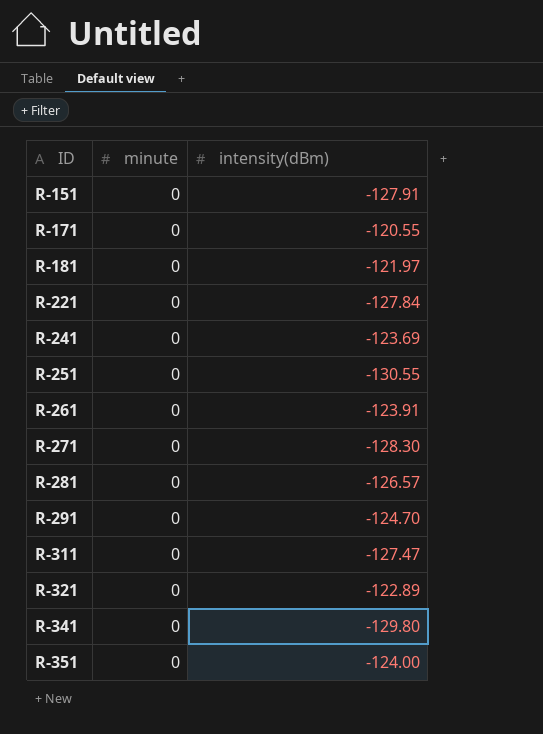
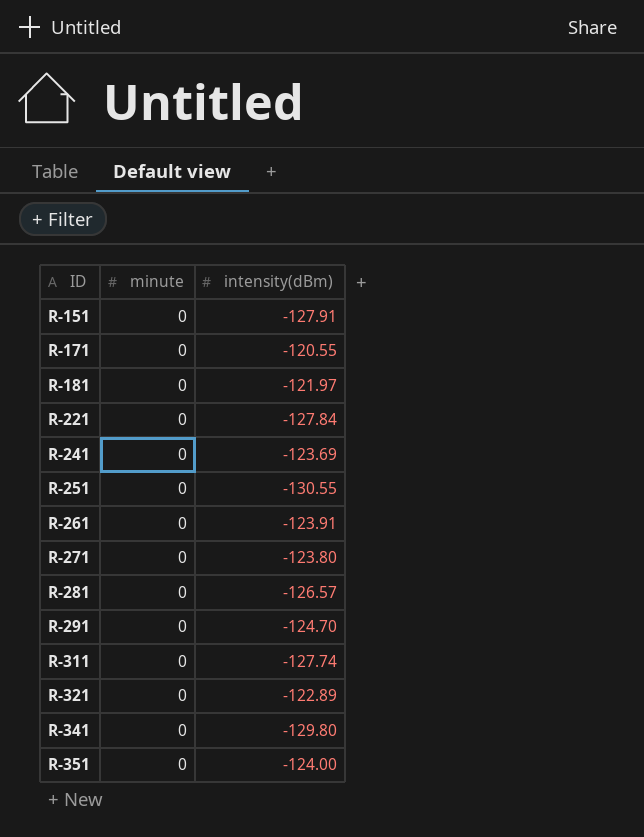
R-271 | intensity(dBm): -128.30 -> -123.80
R-311 | intensity(dBm): -127.47 -> -127.74

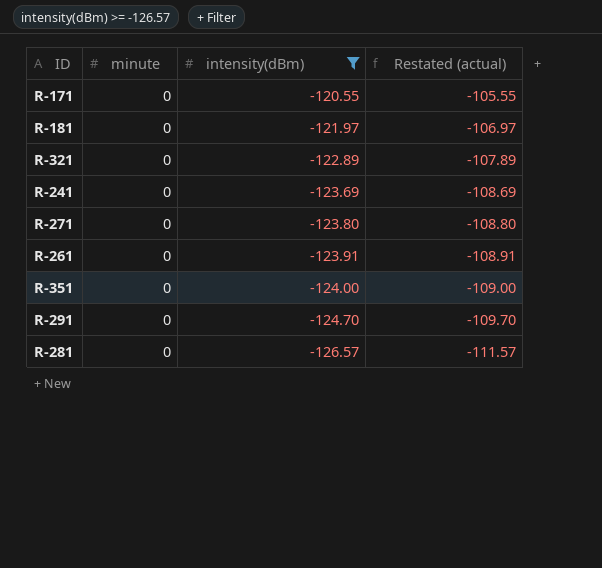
filter: none -> intensity(dBm) >= -126.57
row order: ID ascending -> intensity(dBm) descending
column Restated (actual) | formula: none -> [intensity(dBm)] + 15

